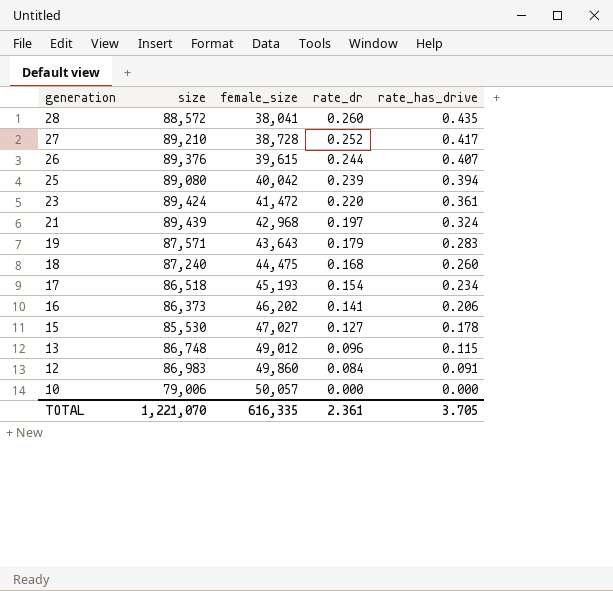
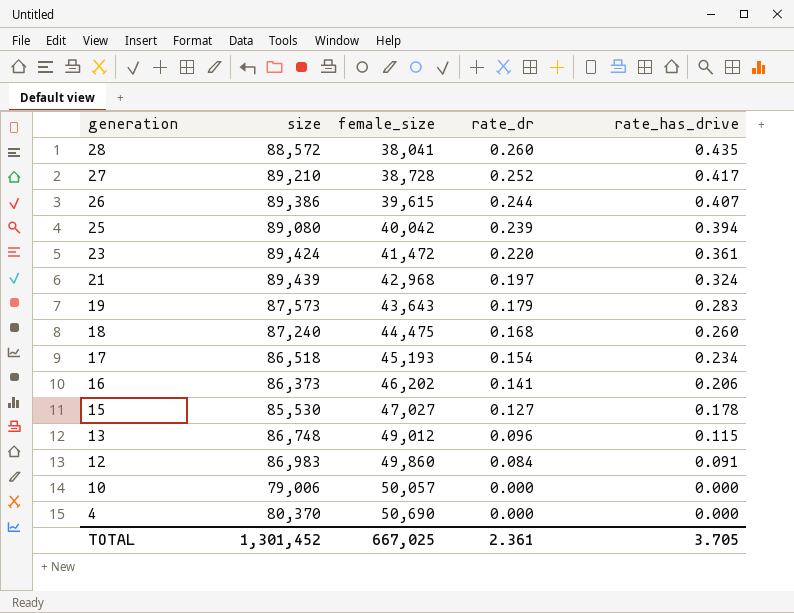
26 | size: 89,376 -> 89,386
19 | size: 87,571 -> 87,573
row 4: none -> 80,370 | 50,690 | 0.000 | 0.000
TOTAL | size: 1,221,070 -> 1,301,452
TOTAL | female_size: 616,335 -> 667,025

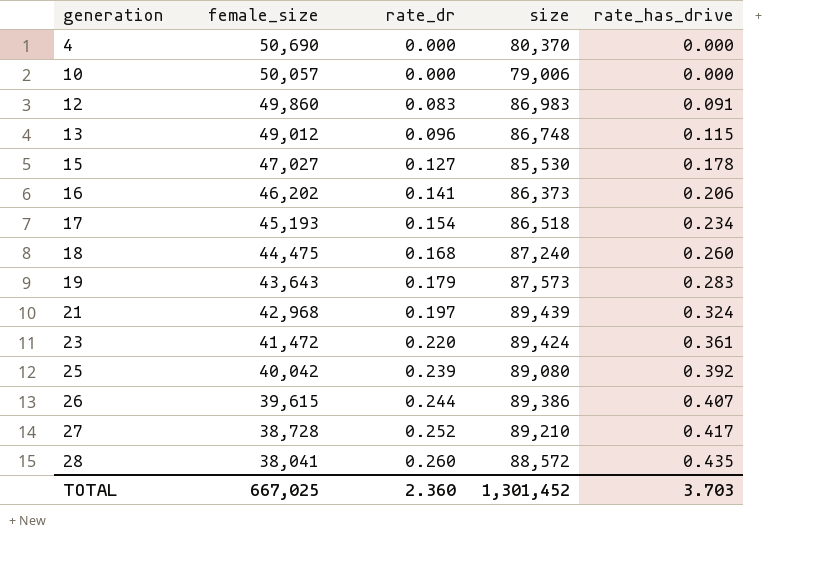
row order: generation descending -> generation ascending
column size | position: 2 -> 4
12 | rate_dr: 0.084 -> 0.083
25 | rate_has_drive: 0.394 -> 0.392
TOTAL | rate_dr: 2.361 -> 2.360
TOTAL | rate_has_drive: 3.705 -> 3.703

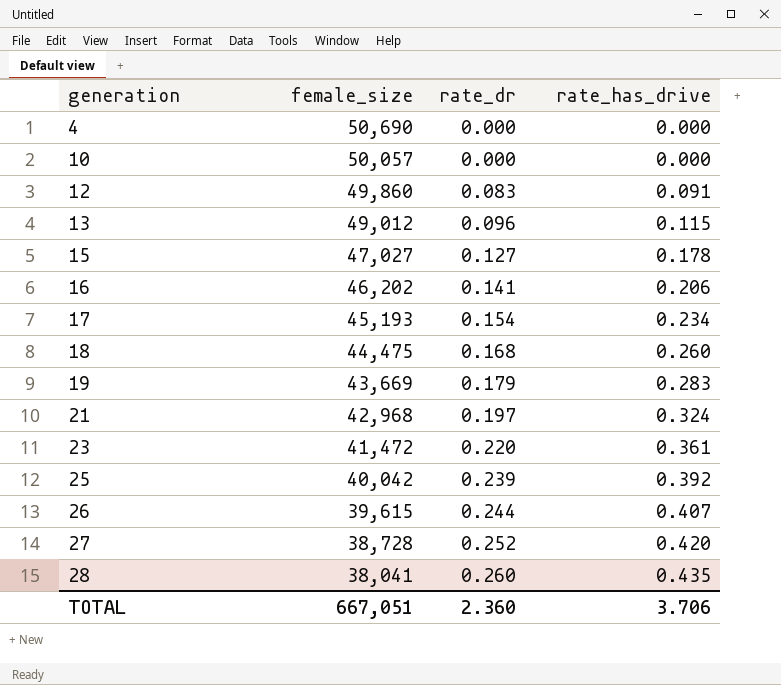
column size | position: 4 -> none
19 | female_size: 43,643 -> 43,669
27 | rate_has_drive: 0.417 -> 0.420
TOTAL | female_size: 667,025 -> 667,051
TOTAL | rate_has_drive: 3.703 -> 3.706

